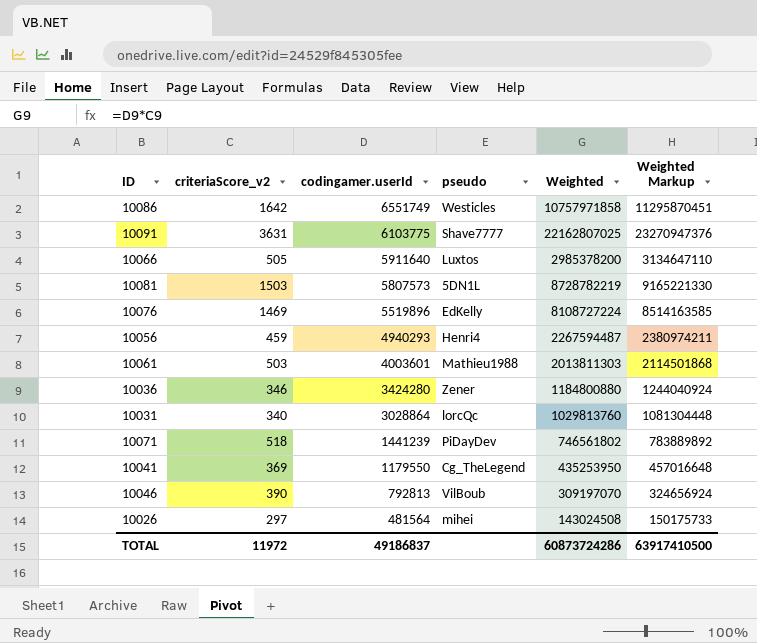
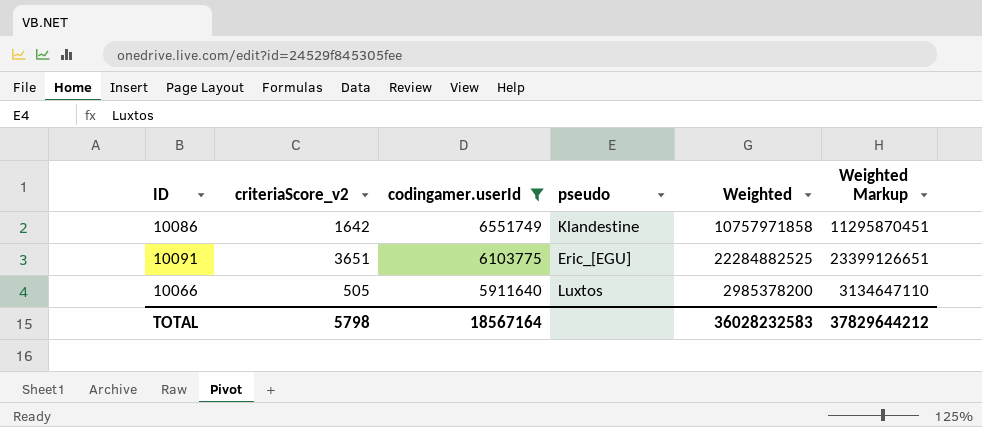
filter: none -> codingamer.userId >= 5911640
10086 | pseudo: Westicles -> Klandestine
10091 | criteriaScore_v2: 3631 -> 3651
10091 | pseudo: Shave7777 -> Eric_[EGU]
10091 | Weighted: 22162807025 -> 22284882525
10091 | Weighted Markup: 23270947376 -> 23399126651
TOTAL | criteriaScore_v2: 11972 -> 5798
TOTAL | codingamer.userId: 49186837 -> 18567164
TOTAL | Weighted: 60873724286 -> 36028232583
TOTAL | Weighted Markup: 63917410500 -> 37829644212

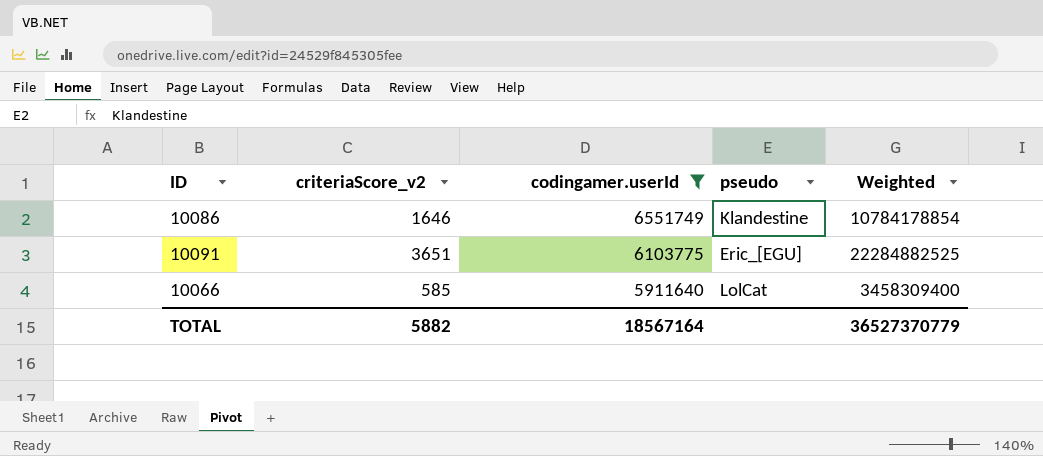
column Weighted Markup | formula: [Weighted] * 1.05 -> none
10086 | criteriaScore_v2: 1642 -> 1646
10086 | Weighted: 10757971858 -> 10784178854
10066 | criteriaScore_v2: 505 -> 585
10066 | pseudo: Luxtos -> LolCat
10066 | Weighted: 2985378200 -> 3458309400
TOTAL | criteriaScore_v2: 5798 -> 5882
TOTAL | Weighted: 36028232583 -> 36527370779

